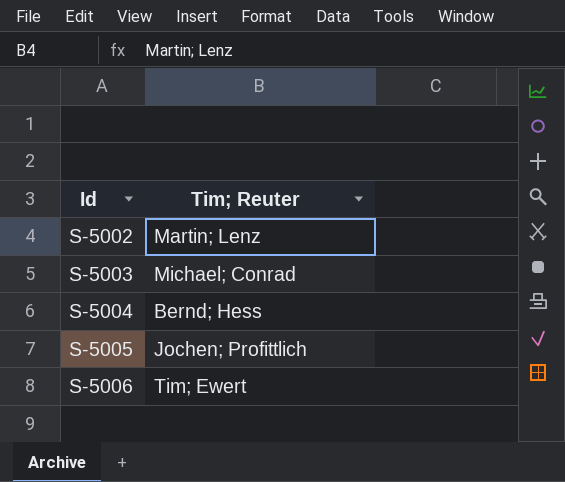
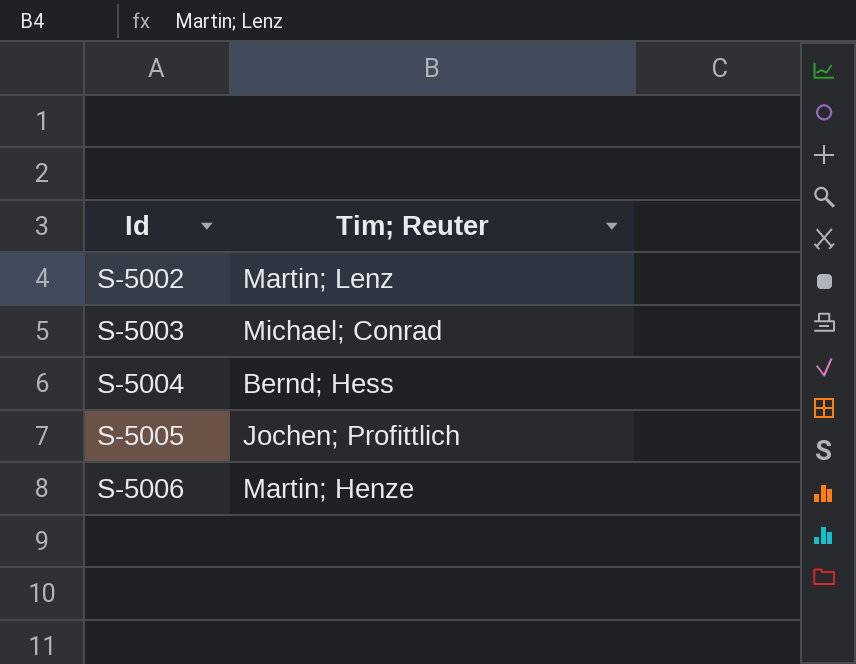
S-5006 | Tim; Reuter: Tim; Ewert -> Martin; Henze

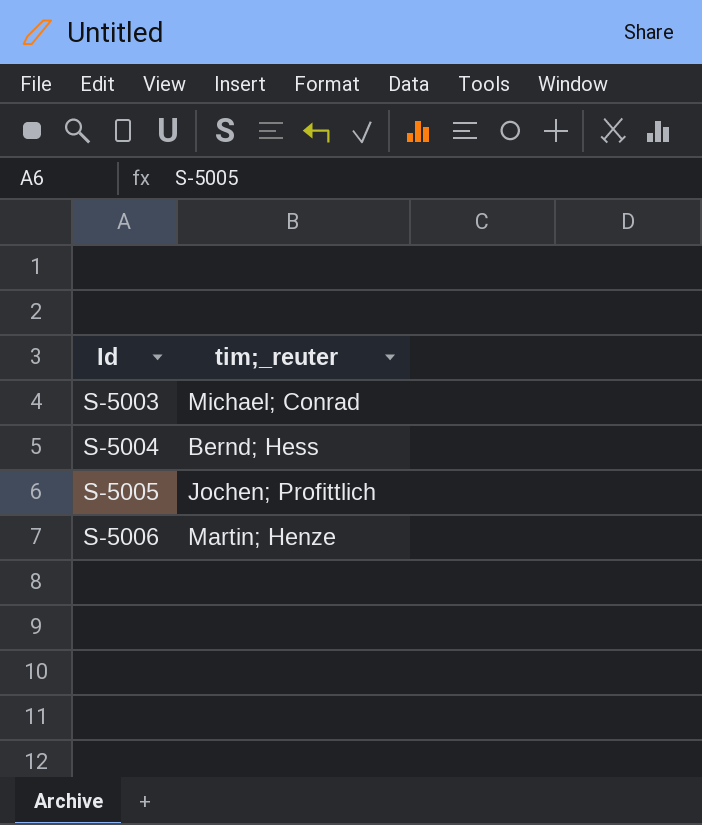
column name: Tim; Reuter -> tim;_reuter
row S-5002: Martin; Lenz -> none

